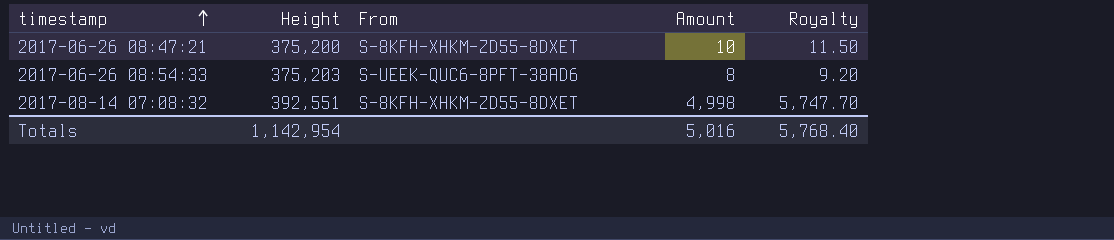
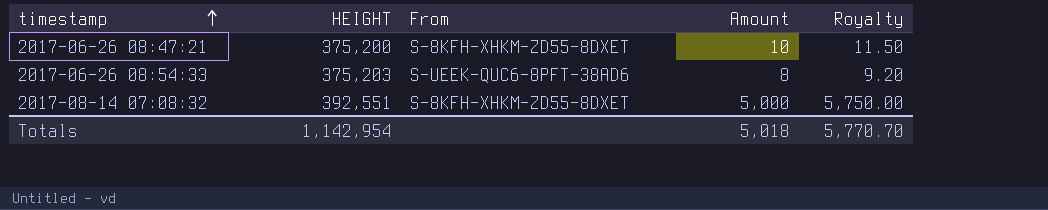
column name: Height -> HEIGHT
2017-08-14 07:08:32 | Amount: 4,998 -> 5,000
2017-08-14 07:08:32 | Royalty: 5,747.70 -> 5,750.00
Totals | Amount: 5,016 -> 5,018
Totals | Royalty: 5,768.40 -> 5,770.70

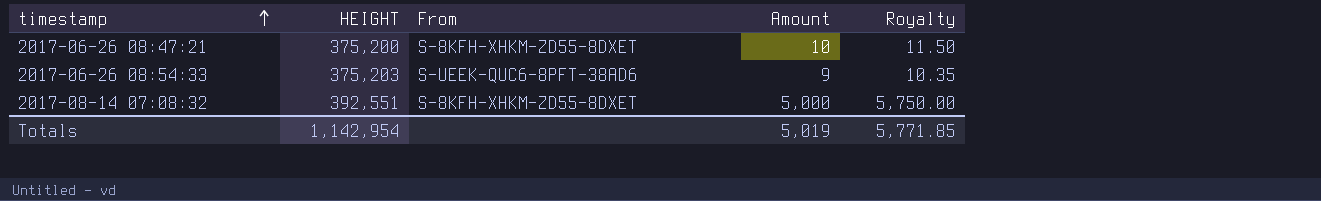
2017-06-26 08:54:33 | Amount: 8 -> 9
2017-06-26 08:54:33 | Royalty: 9.20 -> 10.35
Totals | Amount: 5,018 -> 5,019
Totals | Royalty: 5,770.70 -> 5,771.85

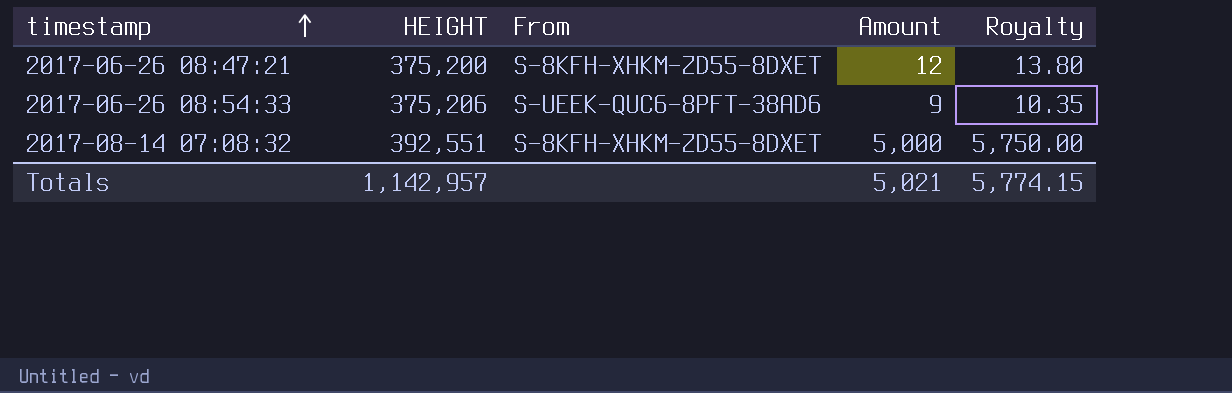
2017-06-26 08:47:21 | Amount: 10 -> 12
2017-06-26 08:47:21 | Royalty: 11.50 -> 13.80
2017-06-26 08:54:33 | HEIGHT: 375,203 -> 375,206
Totals | HEIGHT: 1,142,954 -> 1,142,957
Totals | Amount: 5,019 -> 5,021
Totals | Royalty: 5,771.85 -> 5,774.15

